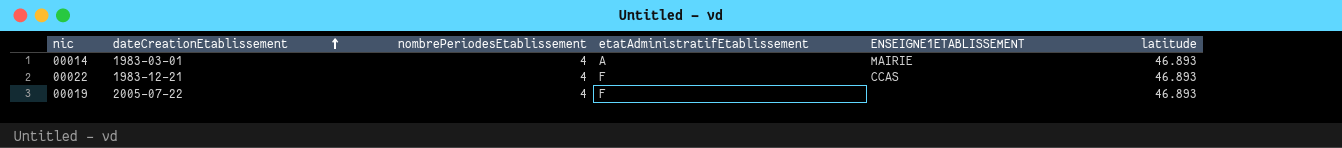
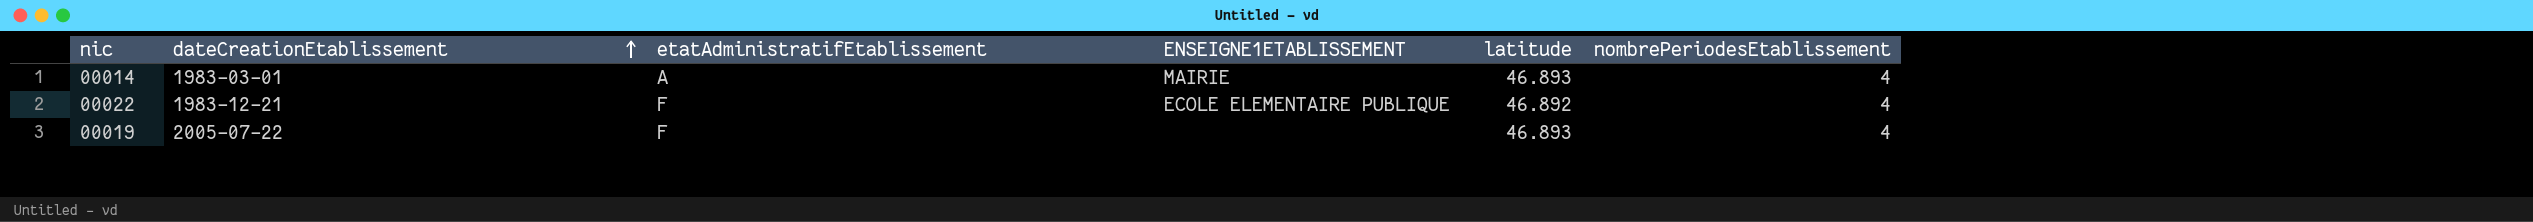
column nombrePeriodesEtablissement | position: 3 -> 6
00022 | ENSEIGNE1ETABLISSEMENT: CCAS -> ECOLE ELEMENTAIRE PUBLIQUE
00022 | latitude: 46.893 -> 46.892

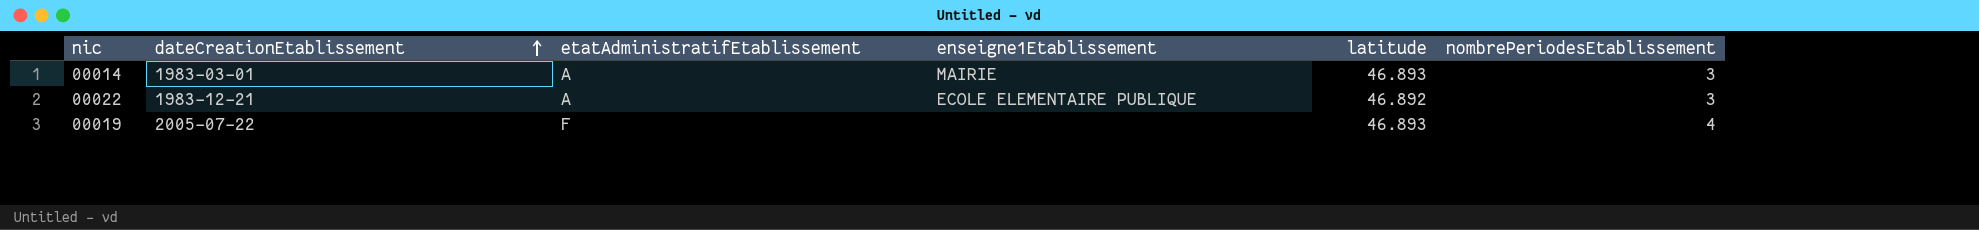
column name: ENSEIGNE1ETABLISSEMENT -> enseigne1Etablissement
00014 | nombrePeriodesEtablissement: 4 -> 3
00022 | etatAdministratifEtablissement: F -> A
00022 | nombrePeriodesEtablissement: 4 -> 3

